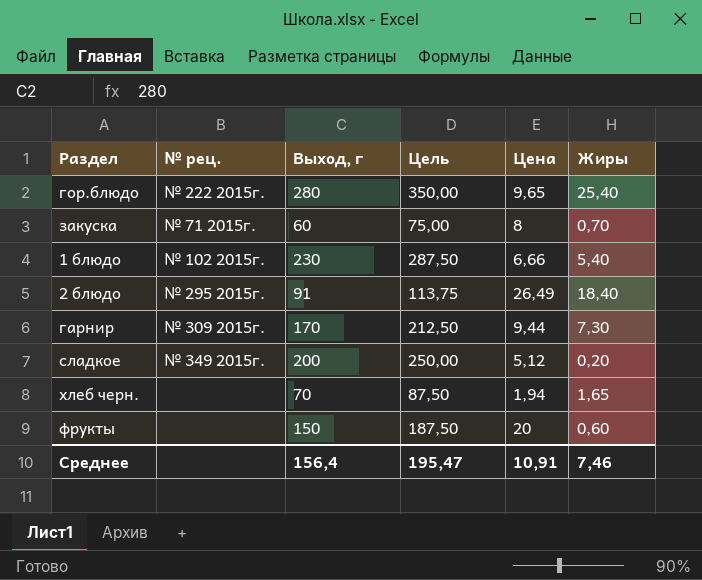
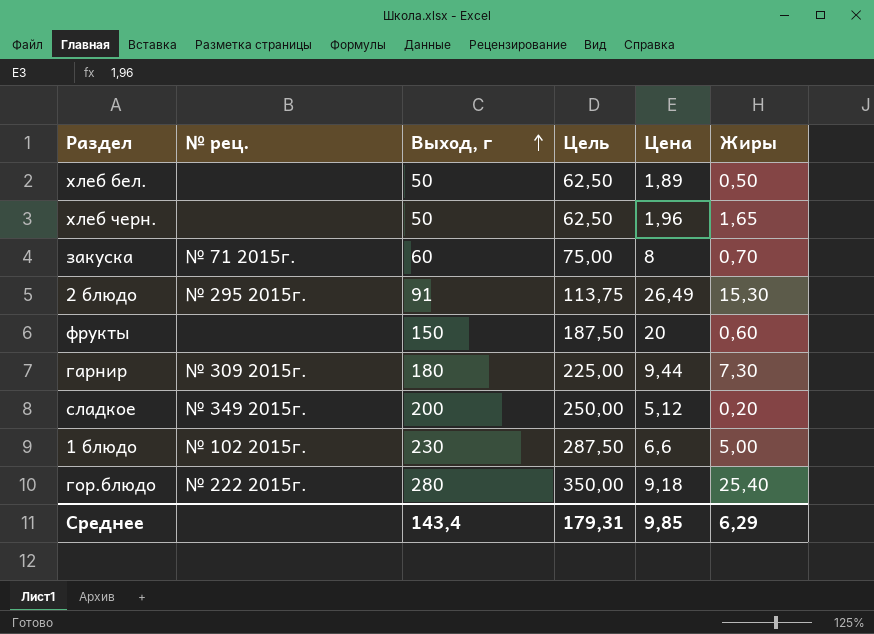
row order: none -> Выход, г ascending
row хлеб бел.: none -> none | 50 | 62,50 | 1,89 | 0,50
хлеб черн. | Выход, г: 70 -> 50
хлеб черн. | Цель: 87,50 -> 62,50
хлеб черн. | Цена: 1,94 -> 1,96
2 блюдо | Жиры: 18,40 -> 15,30
гарнир | Выход, г: 170 -> 180
гарнир | Цель: 212,50 -> 225,00
1 блюдо | Цена: 6,66 -> 6,6
1 блюдо | Жиры: 5,40 -> 5,00
гор.блюдо | Цена: 9,65 -> 9,18
Среднее | Выход, г: 156,4 -> 143,4
Среднее | Цель: 195,47 -> 179,31
Среднее | Цена: 10,91 -> 9,85
Среднее | Жиры: 7,46 -> 6,29

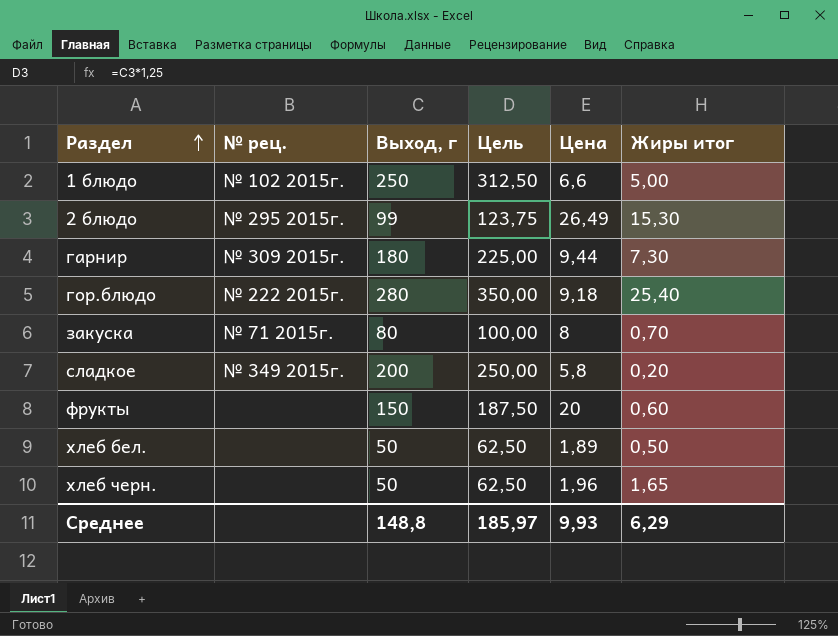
row order: Выход, г ascending -> Раздел ascending
column name: Жиры -> Жиры итог
1 блюдо | Выход, г: 230 -> 250
1 блюдо | Цель: 287,50 -> 312,50
2 блюдо | Выход, г: 91 -> 99
2 блюдо | Цель: 113,75 -> 123,75
закуска | Выход, г: 60 -> 80
закуска | Цель: 75,00 -> 100,00
сладкое | Цена: 5,12 -> 5,8
Среднее | Выход, г: 143,4 -> 148,8
Среднее | Цель: 179,31 -> 185,97
Среднее | Цена: 9,85 -> 9,93

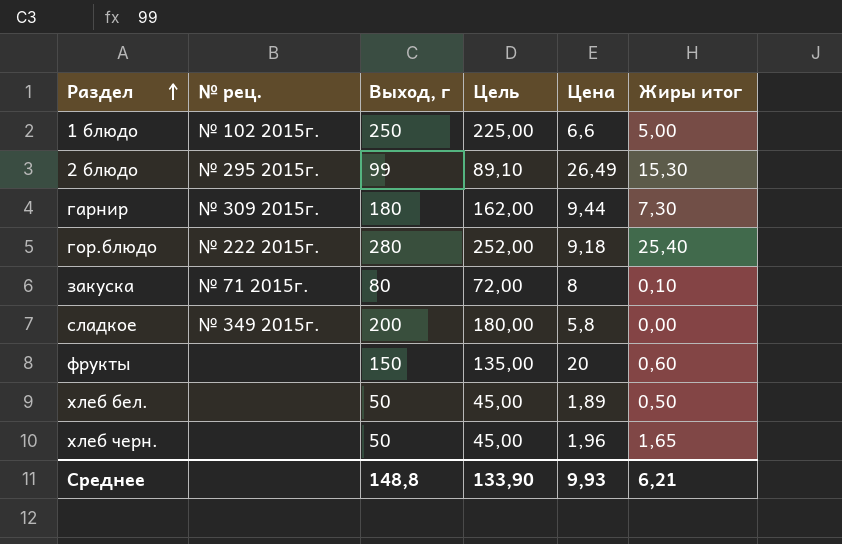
column Цель | formula: [Выход, г] * 1,25 -> [Выход, г] * 0,9
закуска | Жиры итог: 0,70 -> 0,10
сладкое | Жиры итог: 0,20 -> 0,00
Среднее | Цель: 185,97 -> 133,90
Среднее | Жиры итог: 6,29 -> 6,21

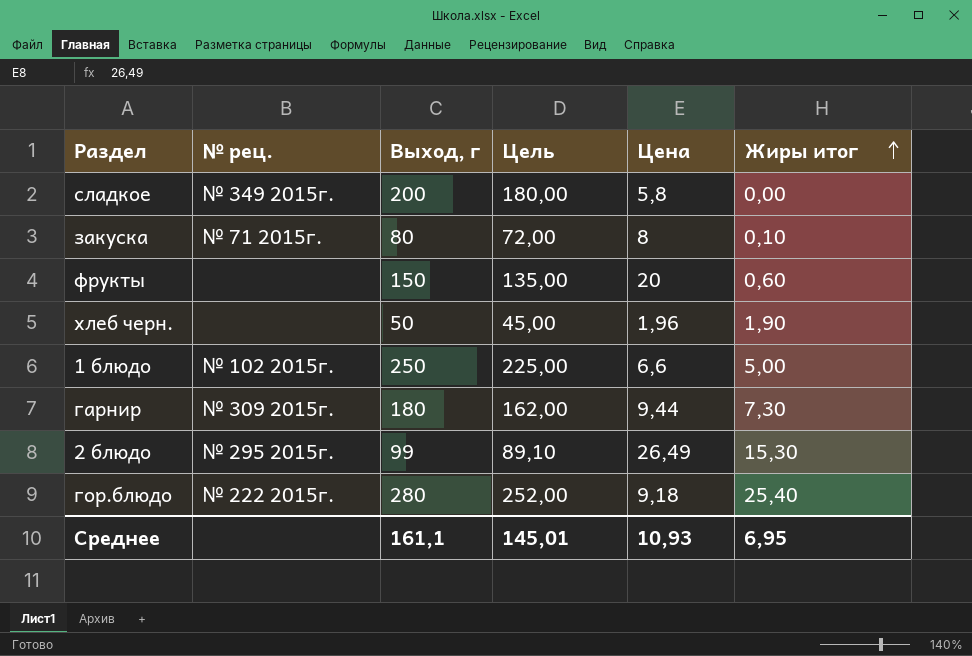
row order: Раздел ascending -> Жиры итог ascending
row хлеб бел.: none | 50 | 45,00 | 1,89 | 0,50 -> none
хлеб черн. | Жиры итог: 1,65 -> 1,90
Среднее | Выход, г: 148,8 -> 161,1
Среднее | Цель: 133,90 -> 145,01
Среднее | Цена: 9,93 -> 10,93
Среднее | Жиры итог: 6,21 -> 6,95

